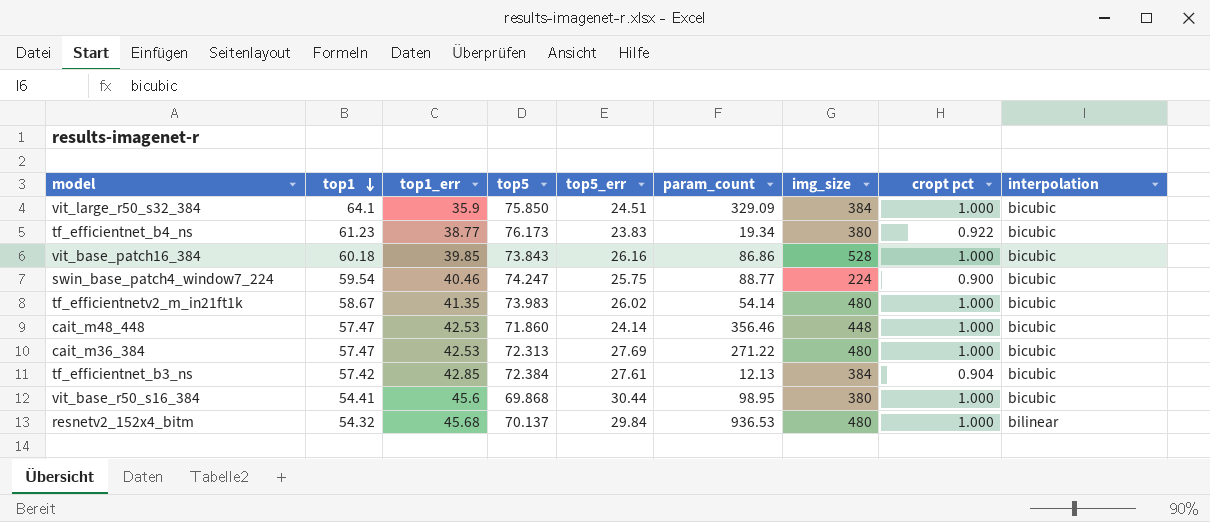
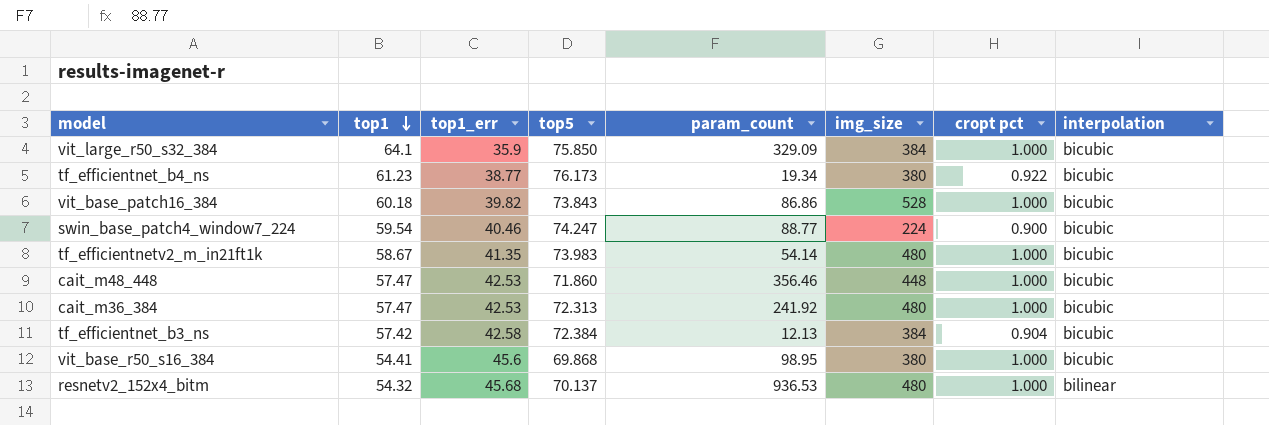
column top5_err | position: 5 -> none
vit_base_patch16_384 | top1_err: 39.85 -> 39.82
cait_m36_384 | param_count: 271.22 -> 241.92
tf_efficientnet_b3_ns | top1_err: 42.85 -> 42.58

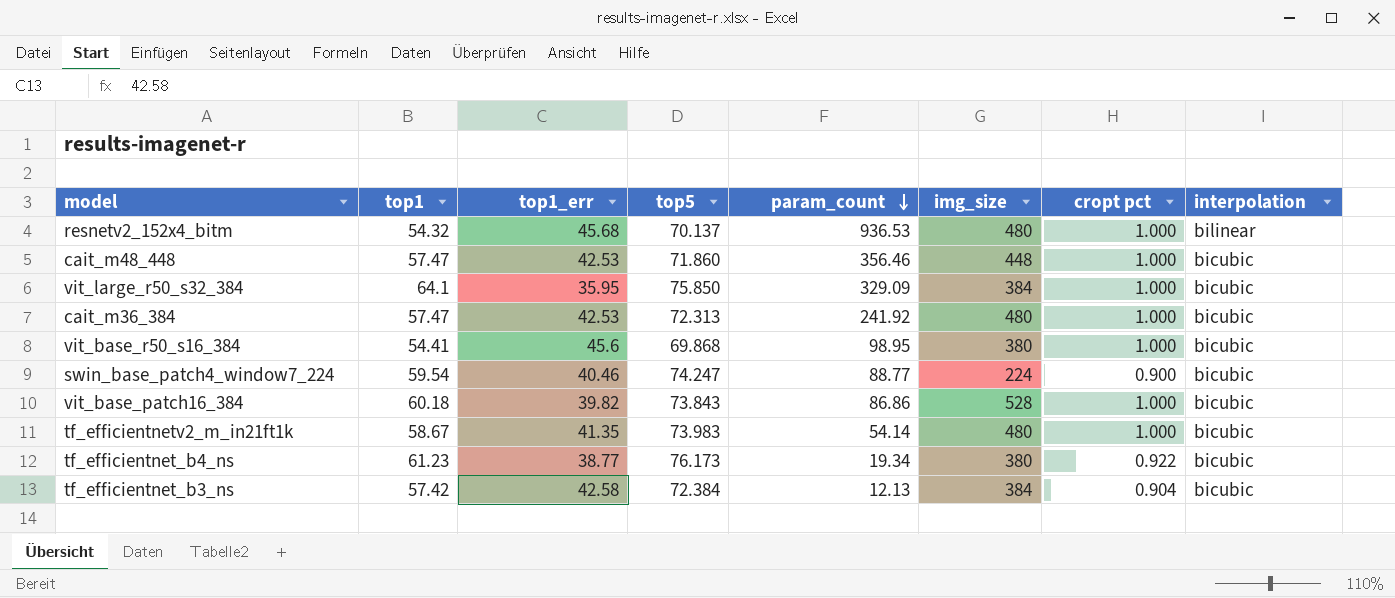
row order: top1 descending -> param_count descending
vit_large_r50_s32_384 | top1_err: 35.9 -> 35.95

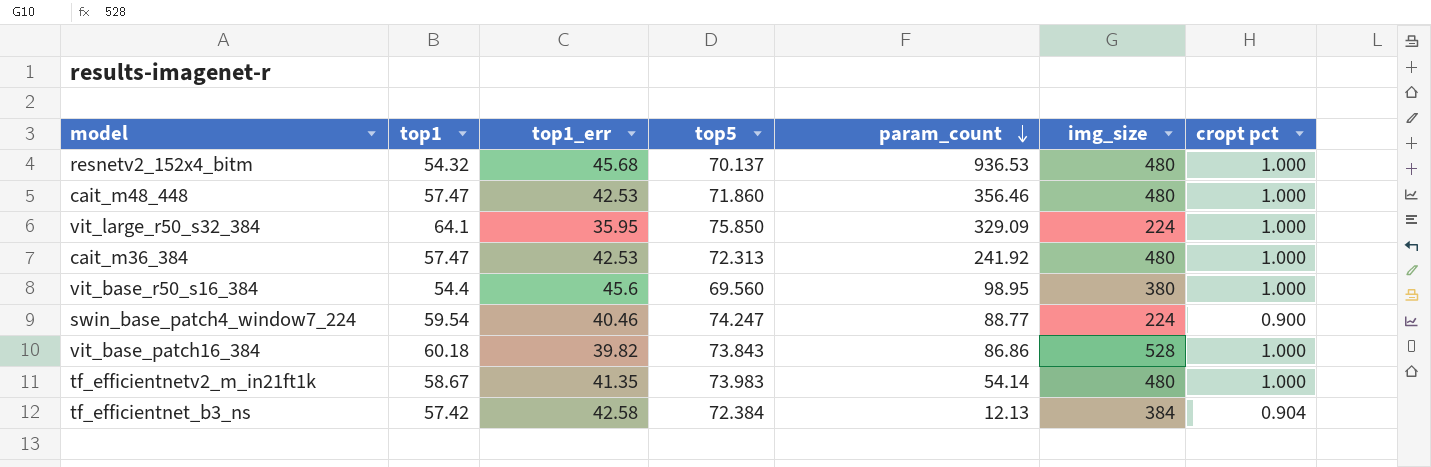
column interpolation | position: 8 -> none
row tf_efficientnet_b4_ns: 61.23 | 38.77 | 76.173 | 19.34 | 380 | 0.922 | bicubic -> none
cait_m48_448 | img_size: 448 -> 480
vit_large_r50_s32_384 | img_size: 384 -> 224
vit_base_r50_s16_384 | top1: 54.41 -> 54.4
vit_base_r50_s16_384 | top5: 69.868 -> 69.560

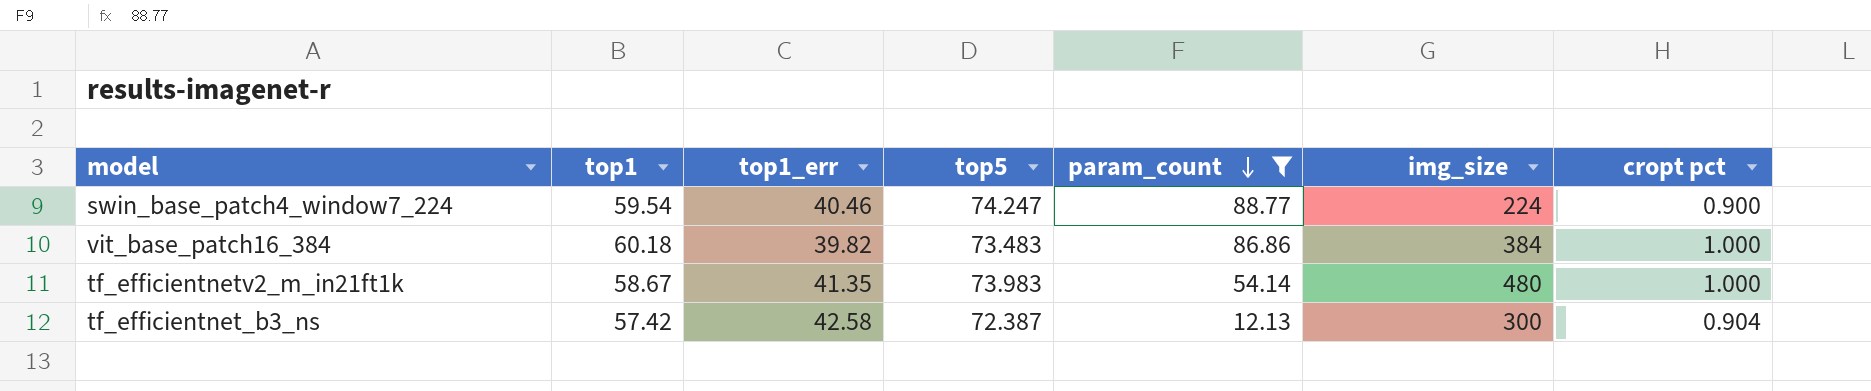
filter: none -> param_count <= 88.77
vit_base_patch16_384 | top5: 73.843 -> 73.483
vit_base_patch16_384 | img_size: 528 -> 384
tf_efficientnet_b3_ns | top5: 72.384 -> 72.387
tf_efficientnet_b3_ns | img_size: 384 -> 300

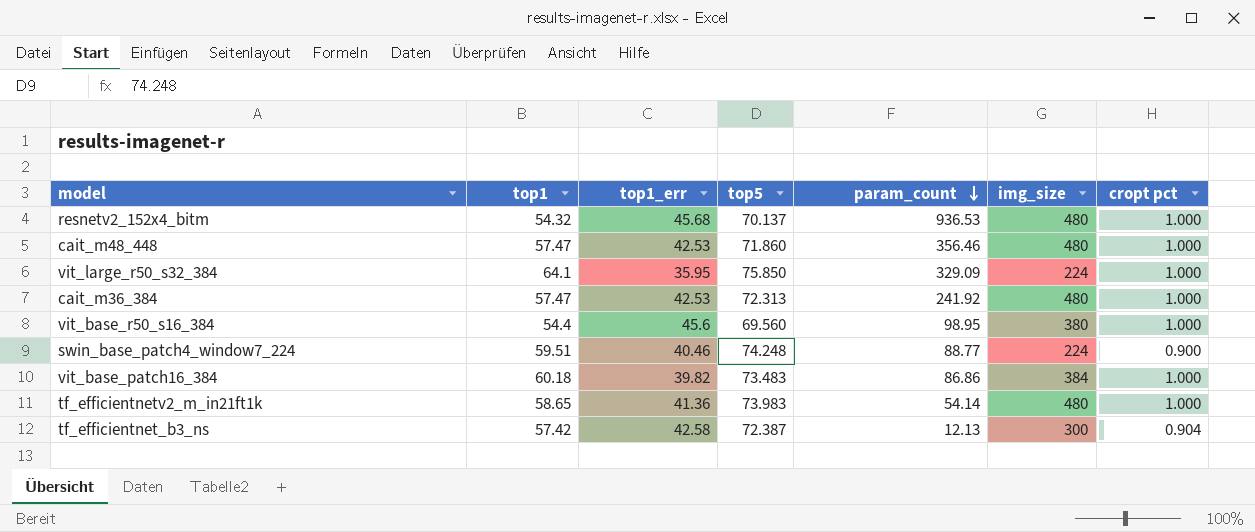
filter: param_count <= 88.77 -> none
swin_base_patch4_window7_224 | top1: 59.54 -> 59.51
swin_base_patch4_window7_224 | top5: 74.247 -> 74.248
tf_efficientnetv2_m_in21ft1k | top1: 58.67 -> 58.65
tf_efficientnetv2_m_in21ft1k | top1_err: 41.35 -> 41.36

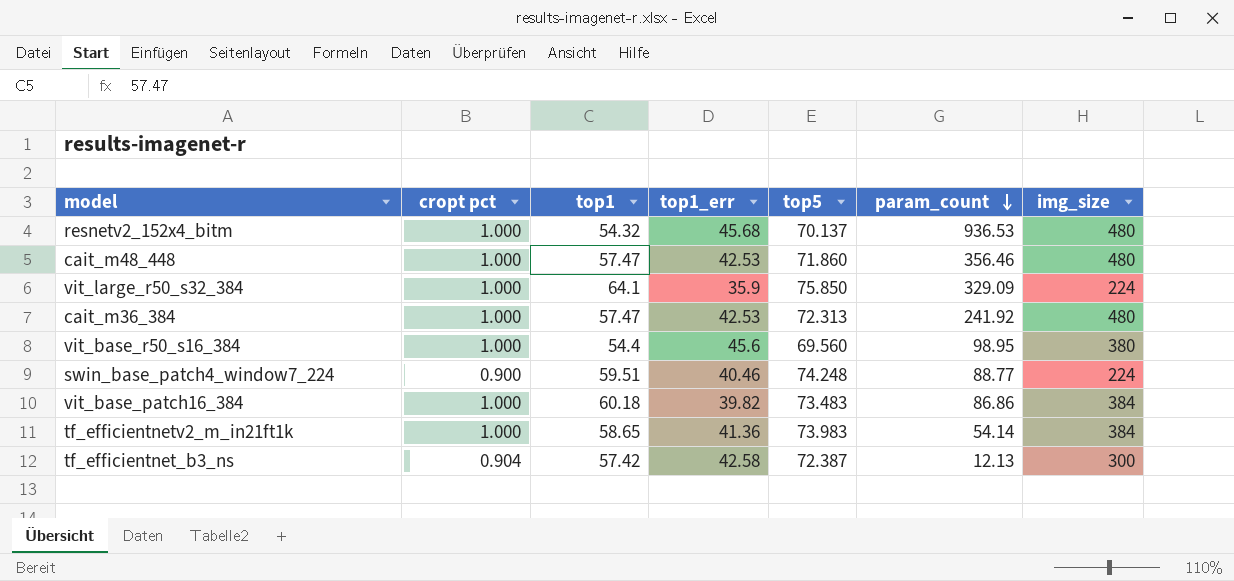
column cropt pct | position: 7 -> 2
vit_large_r50_s32_384 | top1_err: 35.95 -> 35.9
tf_efficientnetv2_m_in21ft1k | img_size: 480 -> 384

